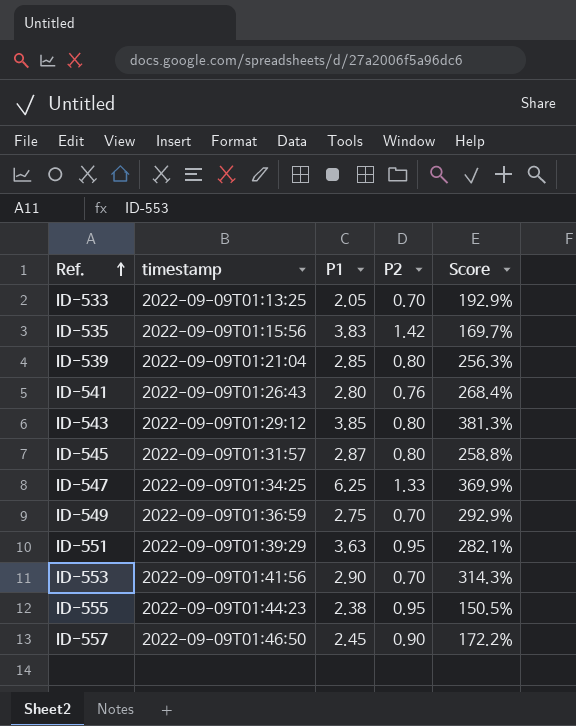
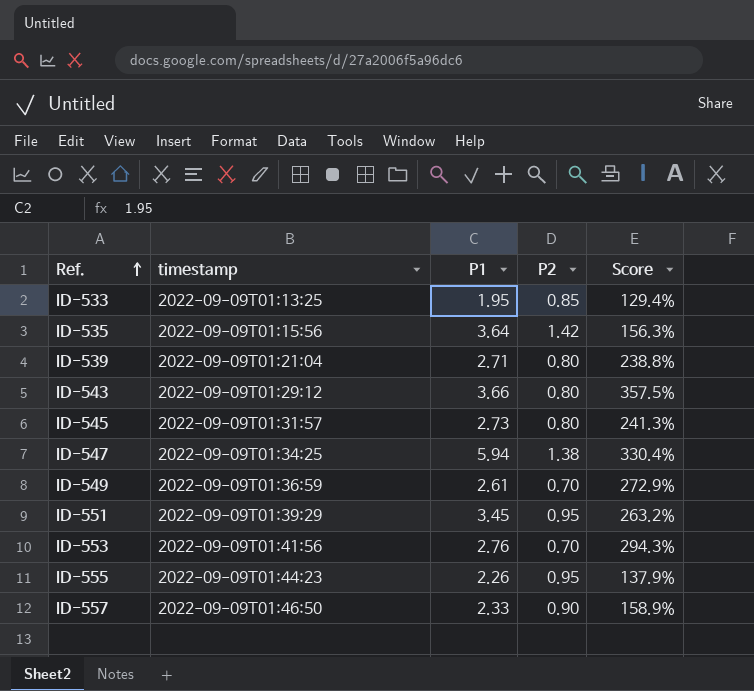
row ID-541: 2022-09-09T01:26:43 | 2.80 | 0.76 | 268.4% -> none
ID-533 | P1: 2.05 -> 1.95
ID-533 | P2: 0.70 -> 0.85
ID-533 | Score: 192.9% -> 129.4%
ID-535 | P1: 3.83 -> 3.64
ID-535 | Score: 169.7% -> 156.3%
ID-539 | P1: 2.85 -> 2.71
ID-539 | Score: 256.3% -> 238.8%
ID-543 | P1: 3.85 -> 3.66
ID-543 | Score: 381.3% -> 357.5%
ID-545 | P1: 2.87 -> 2.73
ID-545 | Score: 258.8% -> 241.3%
ID-547 | P1: 6.25 -> 5.94
ID-547 | P2: 1.33 -> 1.38
ID-547 | Score: 369.9% -> 330.4%
ID-549 | P1: 2.75 -> 2.61
ID-549 | Score: 292.9% -> 272.9%
ID-551 | P1: 3.63 -> 3.45
ID-551 | Score: 282.1% -> 263.2%
ID-553 | P1: 2.90 -> 2.76
ID-553 | Score: 314.3% -> 294.3%
ID-555 | P1: 2.38 -> 2.26
ID-555 | Score: 150.5% -> 137.9%
ID-557 | P1: 2.45 -> 2.33
ID-557 | Score: 172.2% -> 158.9%

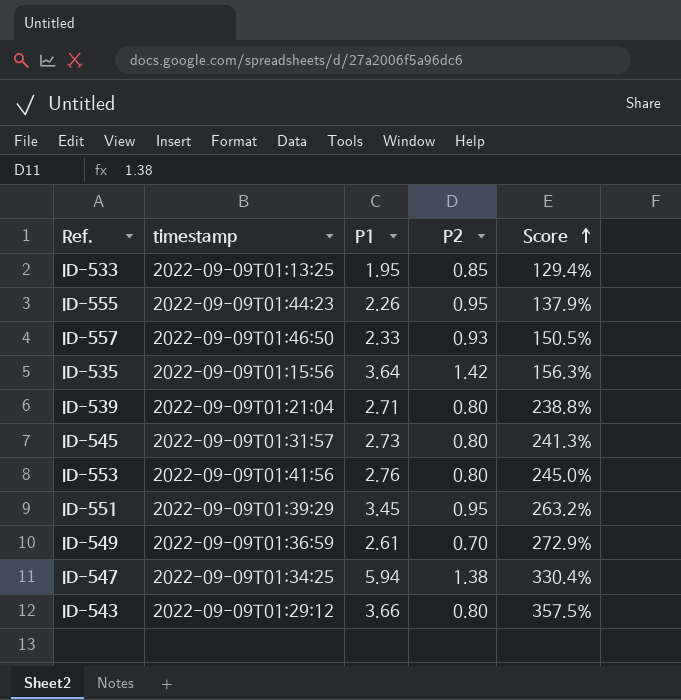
row order: Ref. ascending -> Score ascending
ID-557 | P2: 0.90 -> 0.93
ID-557 | Score: 158.9% -> 150.5%
ID-553 | P2: 0.70 -> 0.80
ID-553 | Score: 294.3% -> 245.0%

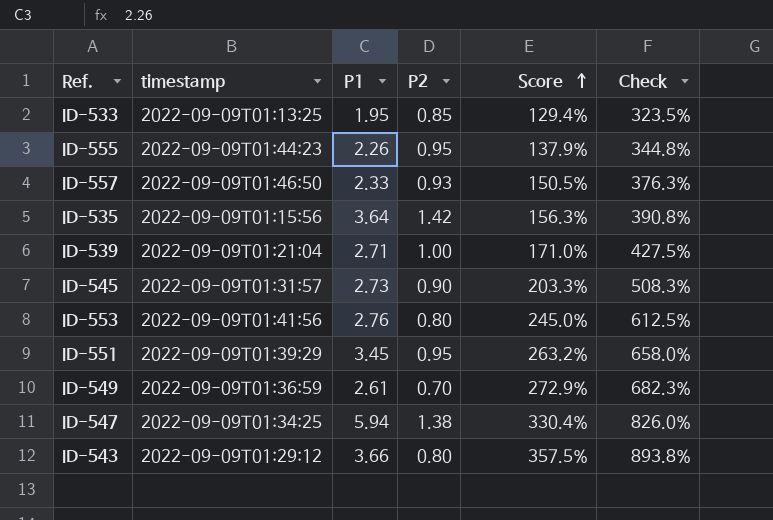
column Check | formula: none -> [Score] * 2.5
ID-539 | P2: 0.80 -> 1.00
ID-539 | Score: 238.8% -> 171.0%
ID-545 | P2: 0.80 -> 0.90
ID-545 | Score: 241.3% -> 203.3%

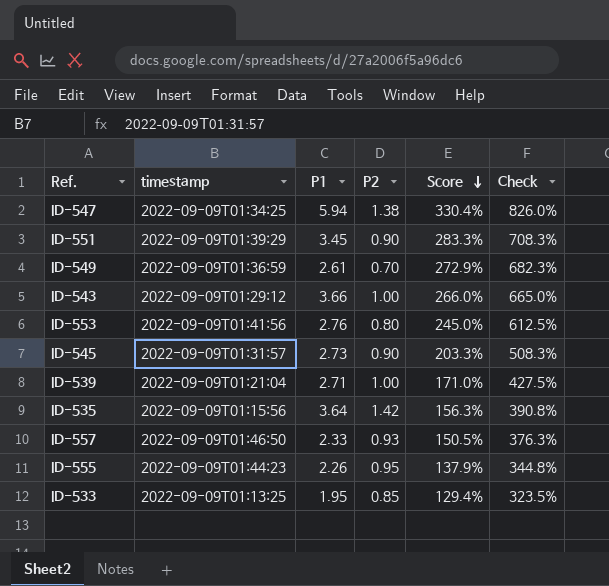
row order: Score ascending -> Score descending
ID-551 | P2: 0.95 -> 0.90
ID-551 | Score: 263.2% -> 283.3%
ID-551 | Check: 658.0% -> 708.3%
ID-543 | P2: 0.80 -> 1.00
ID-543 | Score: 357.5% -> 266.0%
ID-543 | Check: 893.8% -> 665.0%

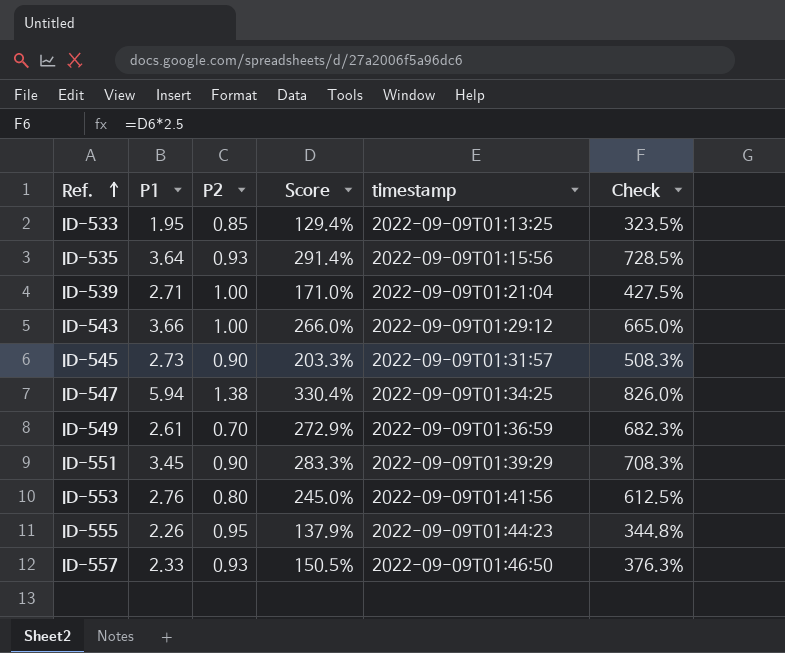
row order: Score descending -> Ref. ascending
column timestamp | position: 2 -> 5
ID-535 | P2: 1.42 -> 0.93
ID-535 | Score: 156.3% -> 291.4%
ID-535 | Check: 390.8% -> 728.5%

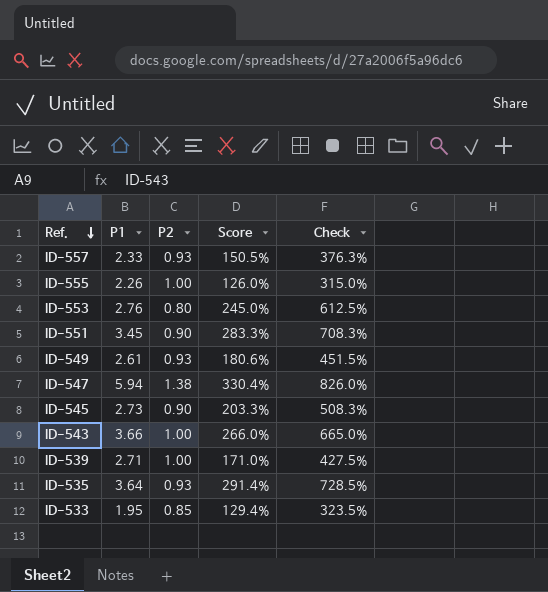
row order: Ref. ascending -> Ref. descending
column timestamp | position: 5 -> none
ID-555 | P2: 0.95 -> 1.00
ID-555 | Score: 137.9% -> 126.0%
ID-555 | Check: 344.8% -> 315.0%
ID-549 | P2: 0.70 -> 0.93
ID-549 | Score: 272.9% -> 180.6%
ID-549 | Check: 682.3% -> 451.5%

